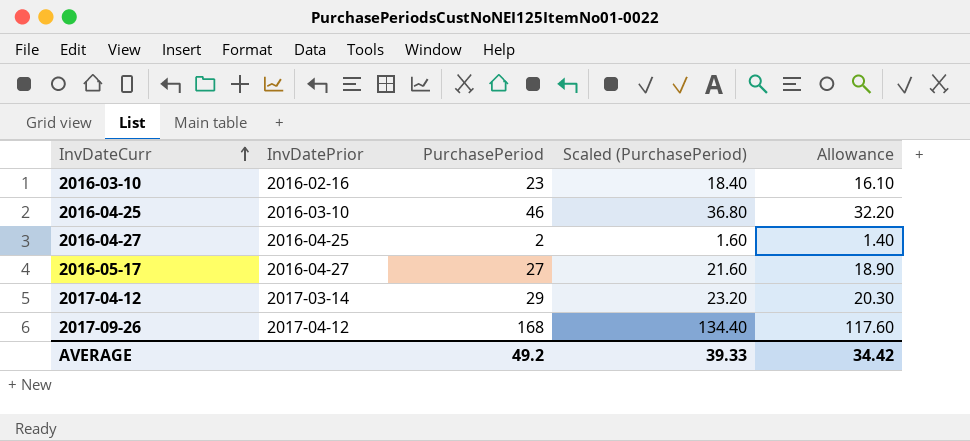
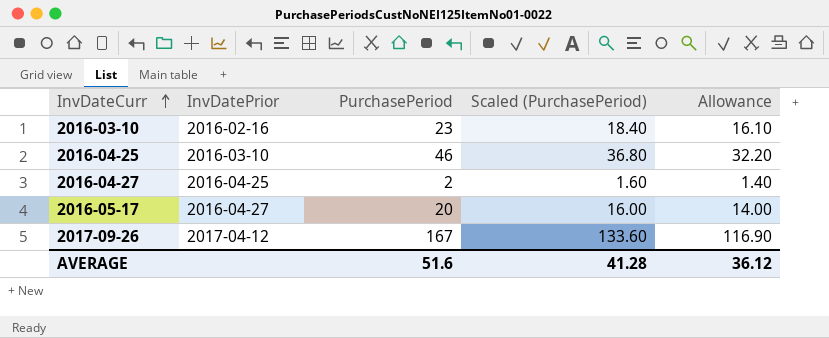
row 2017-04-12: 2017-03-14 | 29 | 23.20 | 20.30 -> none
2016-05-17 | PurchasePeriod: 27 -> 20
2016-05-17 | Scaled (PurchasePeriod): 21.60 -> 16.00
2016-05-17 | Allowance: 18.90 -> 14.00
2017-09-26 | PurchasePeriod: 168 -> 167
2017-09-26 | Scaled (PurchasePeriod): 134.40 -> 133.60
2017-09-26 | Allowance: 117.60 -> 116.90
AVERAGE | PurchasePeriod: 49.2 -> 51.6
AVERAGE | Scaled (PurchasePeriod): 39.33 -> 41.28
AVERAGE | Allowance: 34.42 -> 36.12

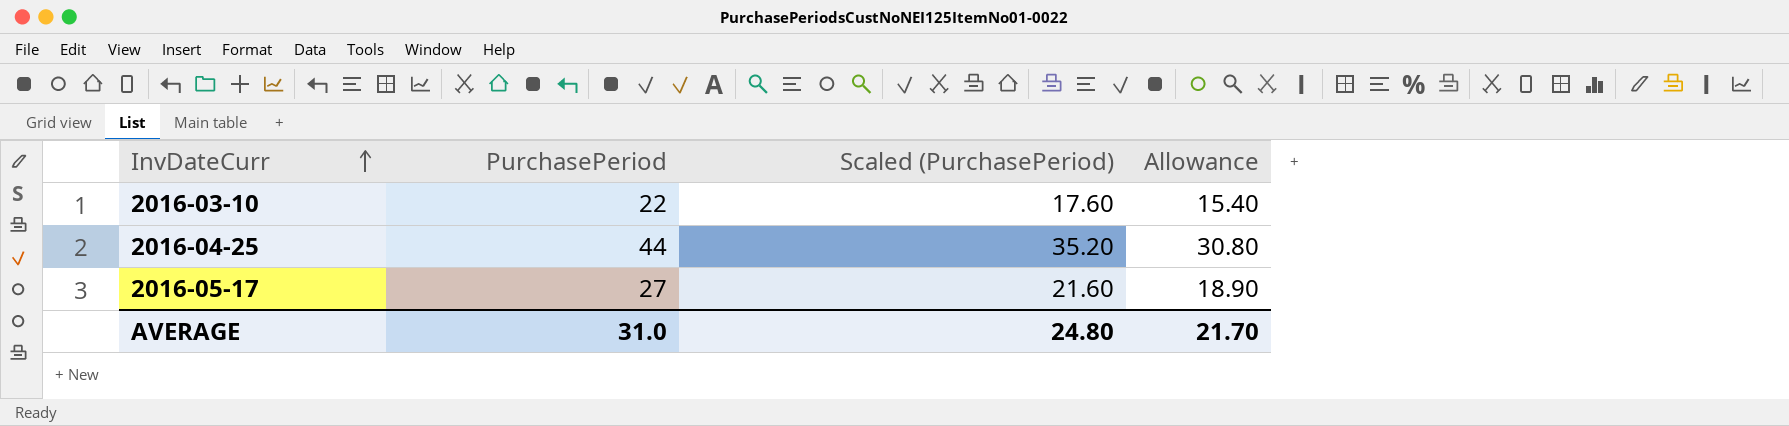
column InvDatePrior | position: 2 -> none
row 2016-04-27: 2016-04-25 | 2 | 1.60 | 1.40 -> none
row 2017-09-26: 2017-04-12 | 167 | 133.60 | 116.90 -> none
2016-03-10 | PurchasePeriod: 23 -> 22
2016-03-10 | Scaled (PurchasePeriod): 18.40 -> 17.60
2016-03-10 | Allowance: 16.10 -> 15.40
2016-04-25 | PurchasePeriod: 46 -> 44
2016-04-25 | Scaled (PurchasePeriod): 36.80 -> 35.20
2016-04-25 | Allowance: 32.20 -> 30.80
2016-05-17 | PurchasePeriod: 20 -> 27
2016-05-17 | Scaled (PurchasePeriod): 16.00 -> 21.60
2016-05-17 | Allowance: 14.00 -> 18.90
AVERAGE | PurchasePeriod: 51.6 -> 31.0
AVERAGE | Scaled (PurchasePeriod): 41.28 -> 24.80
AVERAGE | Allowance: 36.12 -> 21.70

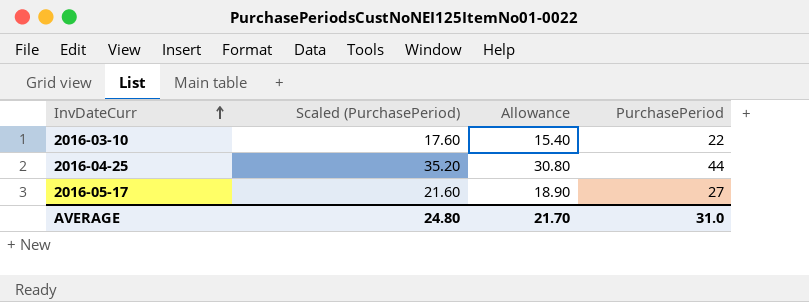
column PurchasePeriod | position: 2 -> 4

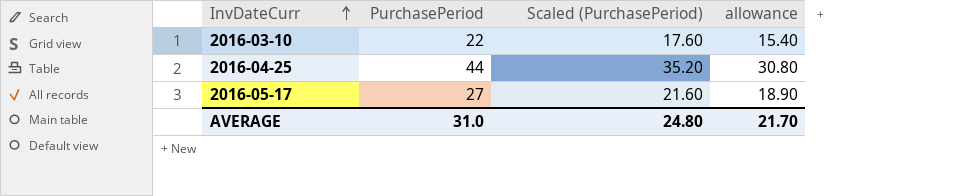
column PurchasePeriod | position: 4 -> 2
column name: Allowance -> allowance

